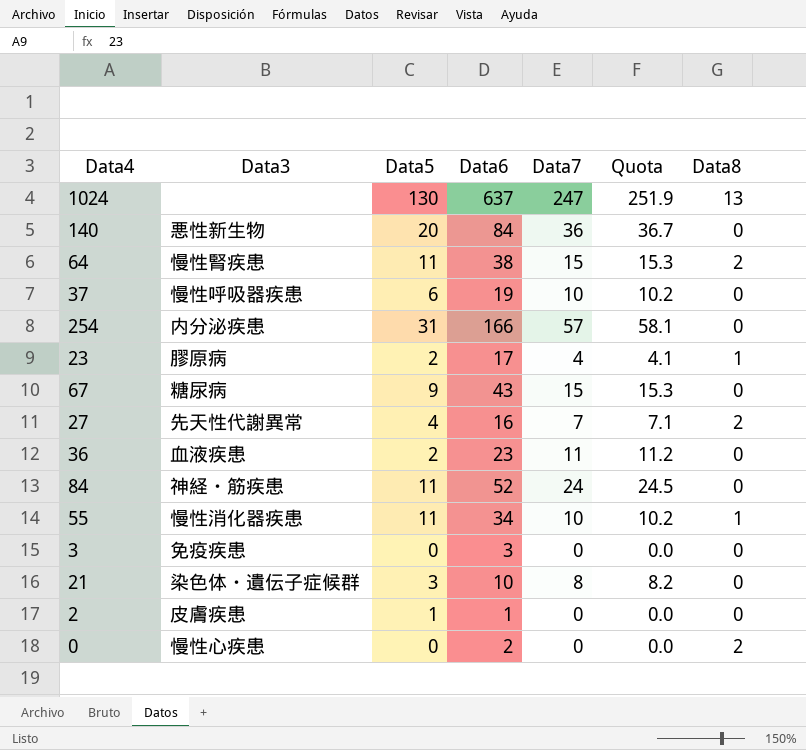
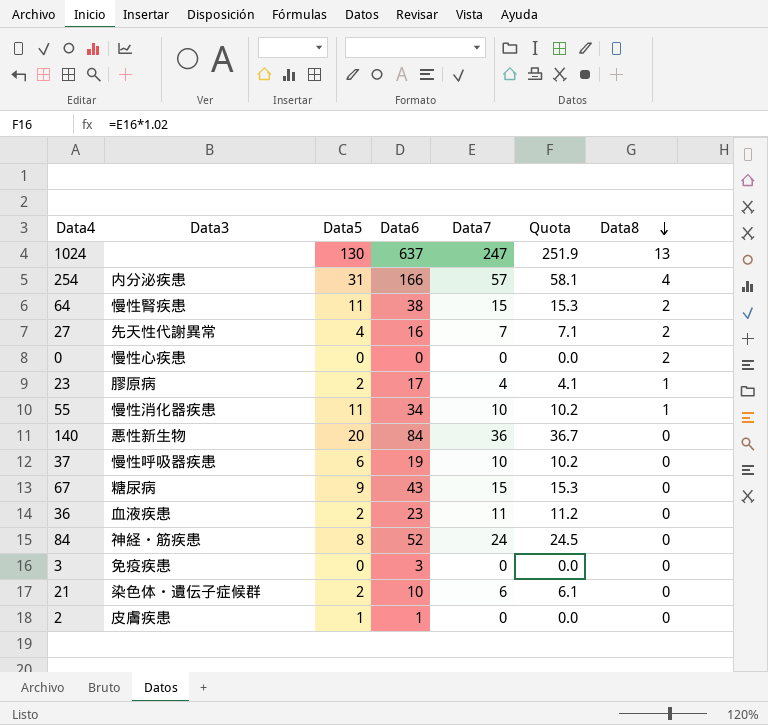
row order: none -> Data8 descending
254 | Data8: 0 -> 4
0 | Data6: 2 -> 0
84 | Data5: 11 -> 8
21 | Data5: 3 -> 2
21 | Data7: 8 -> 6
21 | Quota: 8.2 -> 6.1

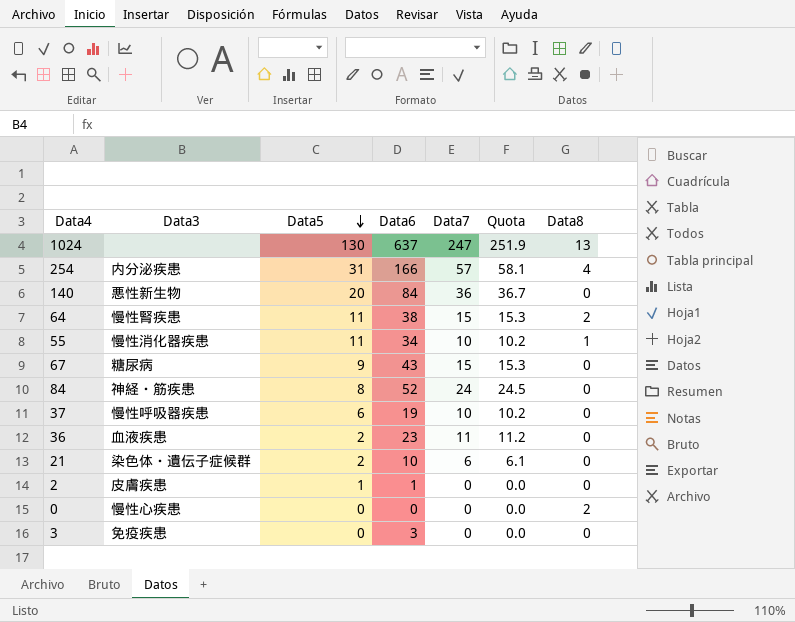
row order: Data8 descending -> Data5 descending
row 27: 先天性代謝異常 | 4 | 16 | 7 | 7.1 | 2 -> none
row 23: 膠原病 | 2 | 17 | 4 | 4.1 | 1 -> none

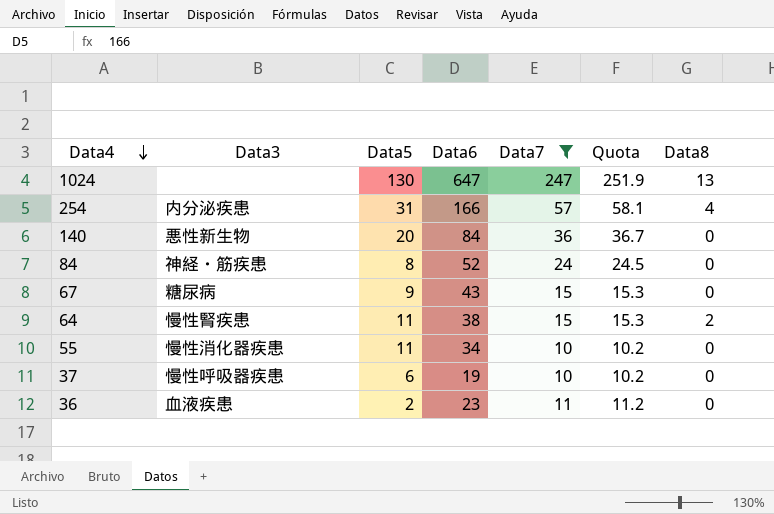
filter: none -> Data7 >= 10
row order: Data5 descending -> Data4 descending
1024 | Data6: 637 -> 647
55 | Data8: 1 -> 0

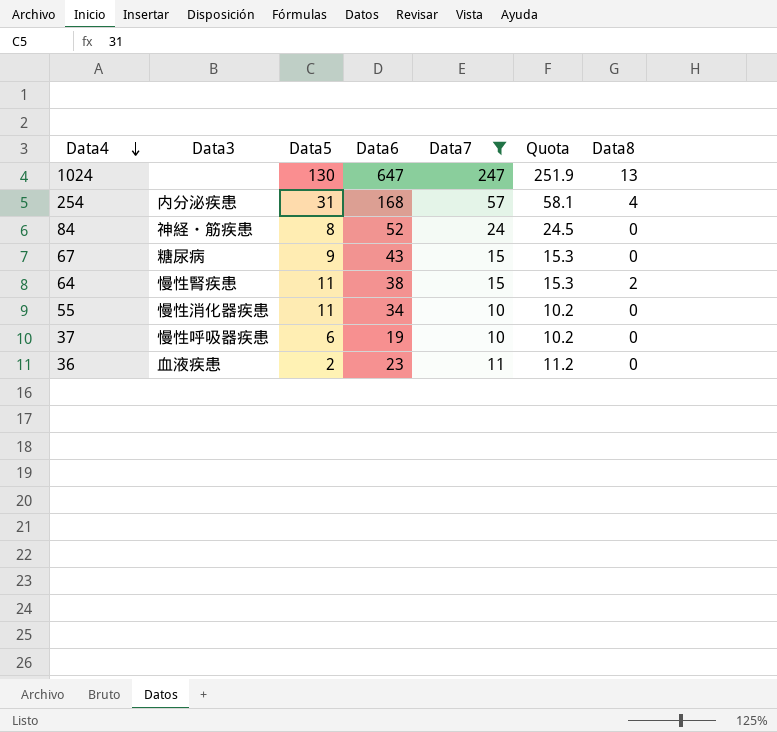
row 140: 悪性新生物 | 20 | 84 | 36 | 36.7 | 0 -> none
254 | Data6: 166 -> 168

